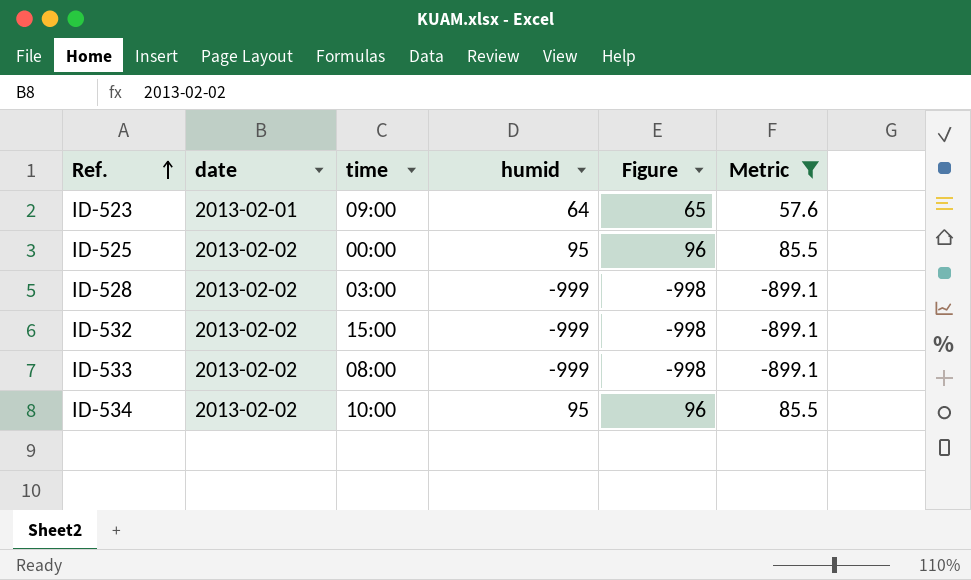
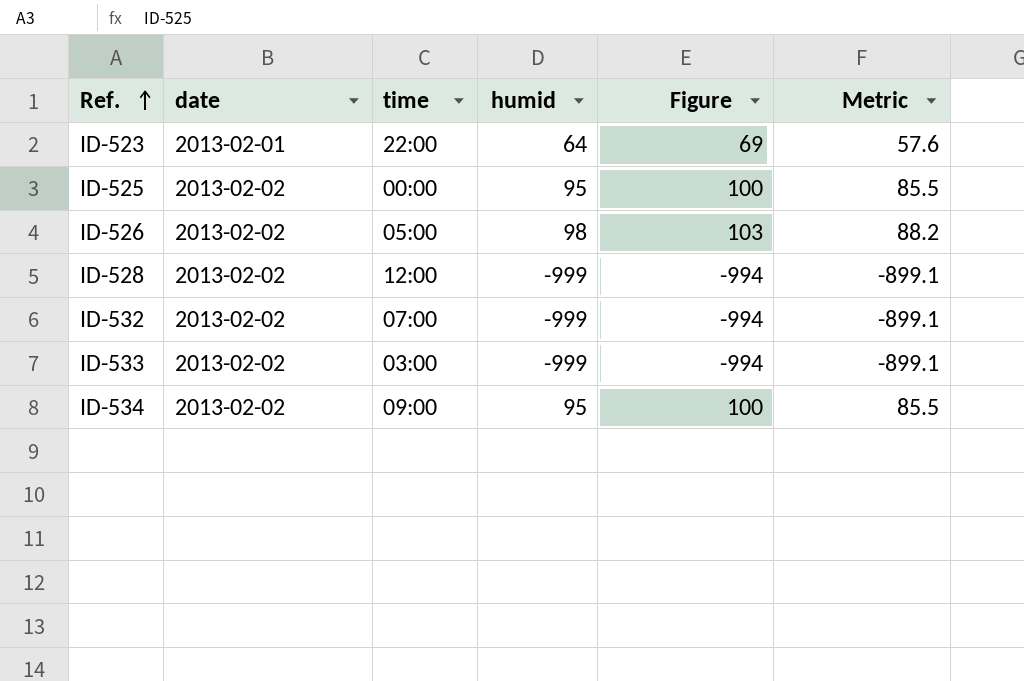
filter: Metric != 88.2 -> none
column Figure | formula: [humid] + 1 -> [humid] + 5
ID-523 | time: 09:00 -> 22:00
ID-528 | time: 03:00 -> 12:00
ID-532 | time: 15:00 -> 07:00
ID-533 | time: 08:00 -> 03:00
ID-534 | time: 10:00 -> 09:00

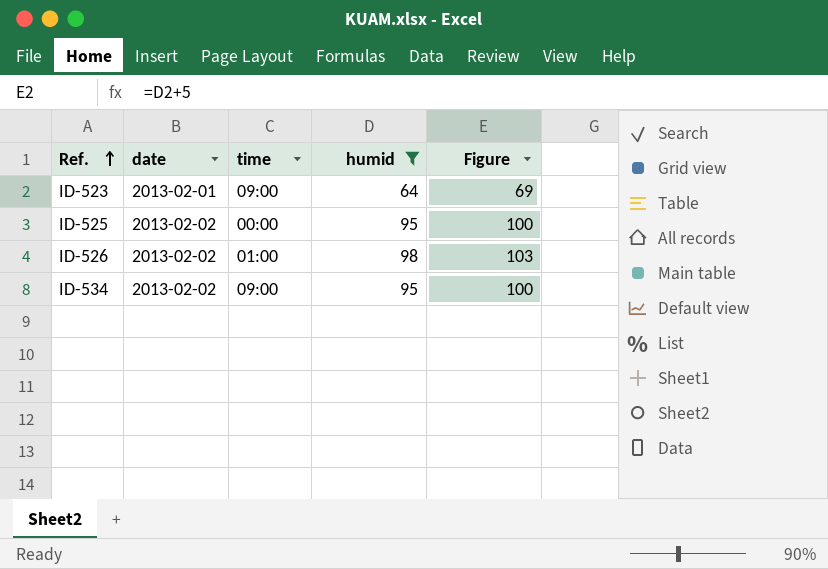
filter: none -> humid != -999
column Metric | formula: [humid] * 0.9 -> none
ID-523 | time: 22:00 -> 09:00
ID-526 | time: 05:00 -> 01:00

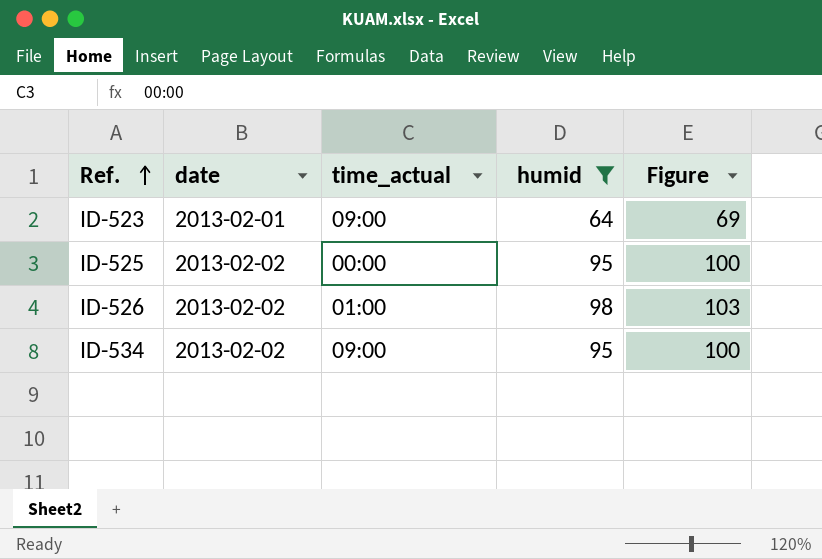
column name: time -> time_actual

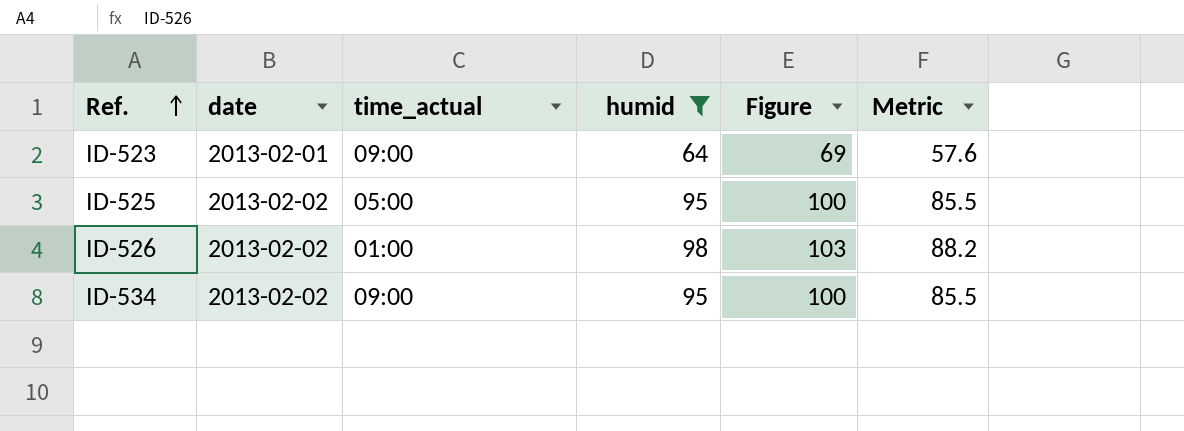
column Metric | formula: none -> [humid] * 0.9
ID-525 | time_actual: 00:00 -> 05:00

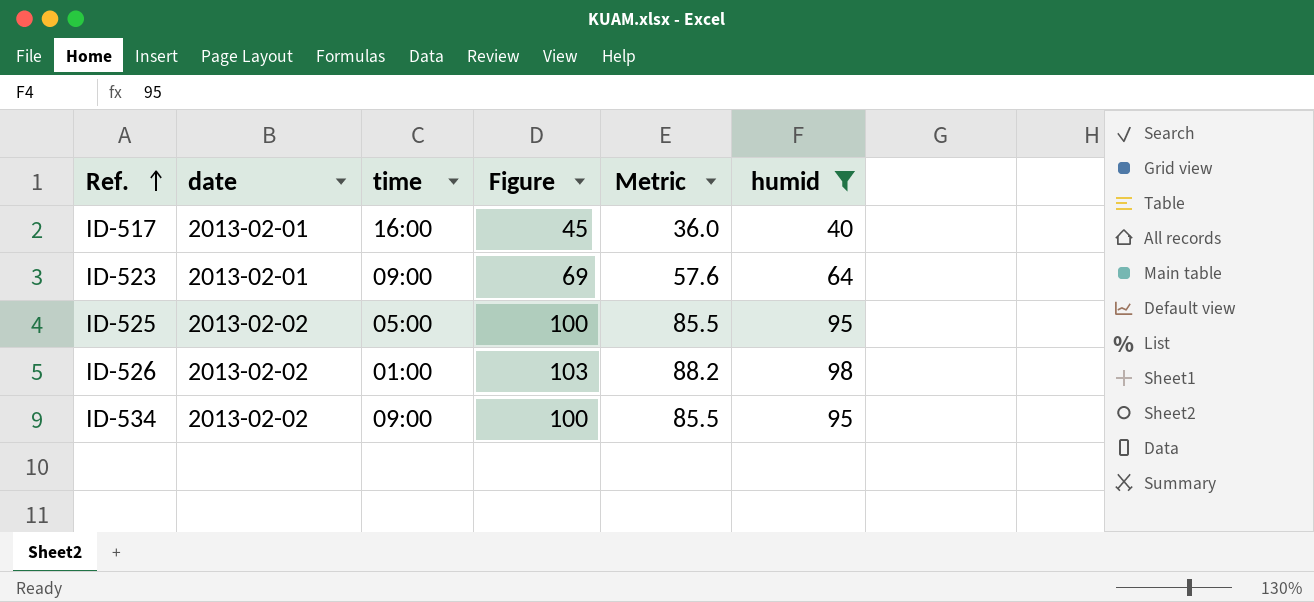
column name: time_actual -> time
column humid | position: 4 -> 6
row ID-517: none -> 2013-02-01 | 16:00 | 45 | 36.0 | 40

